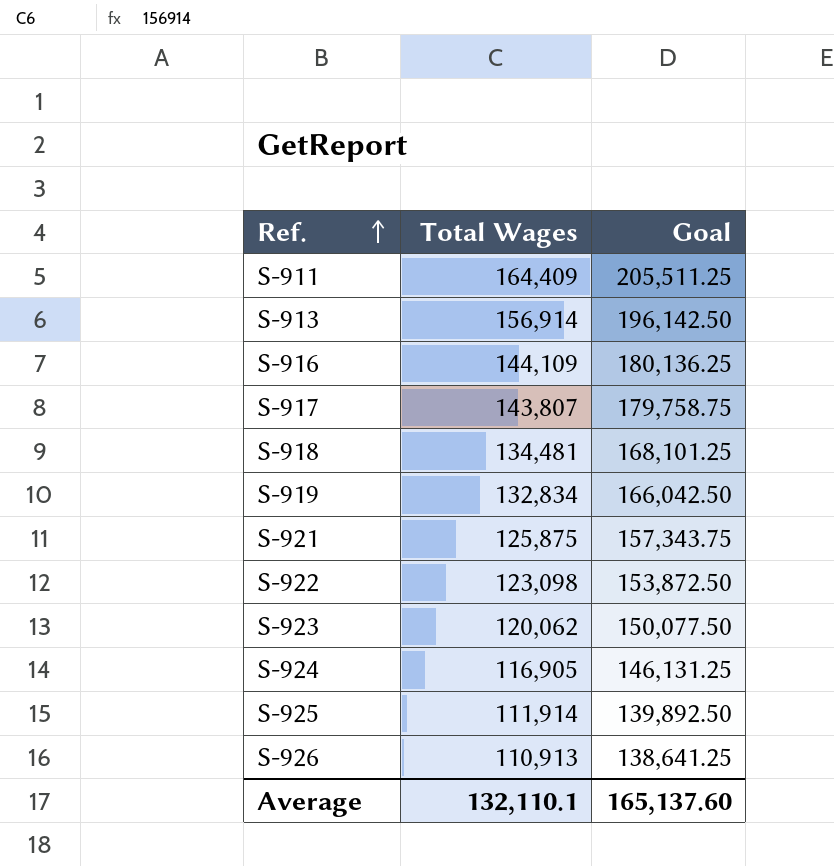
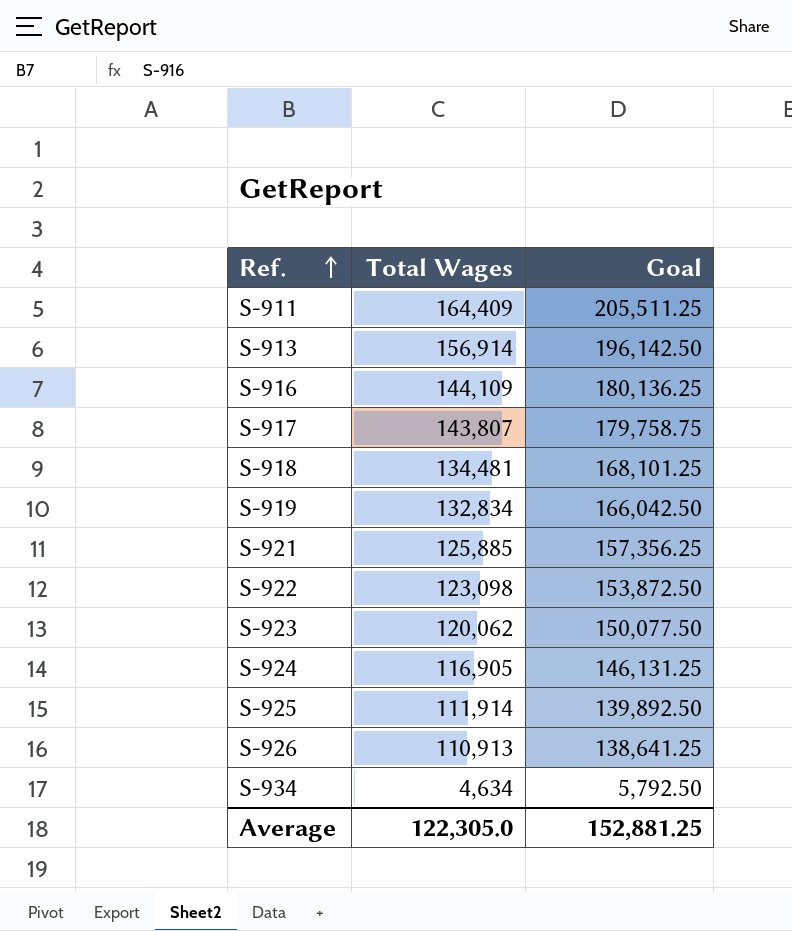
S-921 | Total Wages: 125,875 -> 125,885
S-921 | Goal: 157,343.75 -> 157,356.25
row S-934: none -> 4,634 | 5,792.50
Average | Total Wages: 132,110.1 -> 122,305.0
Average | Goal: 165,137.60 -> 152,881.25

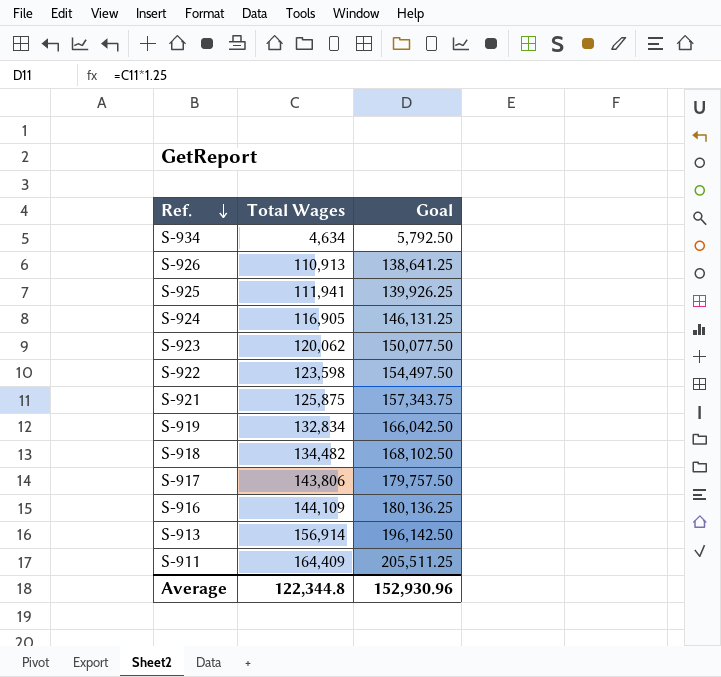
row order: Ref. ascending -> Ref. descending
S-925 | Total Wages: 111,914 -> 111,941
S-925 | Goal: 139,892.50 -> 139,926.25
S-922 | Total Wages: 123,098 -> 123,598
S-922 | Goal: 153,872.50 -> 154,497.50
S-921 | Total Wages: 125,885 -> 125,875
S-921 | Goal: 157,356.25 -> 157,343.75
S-918 | Total Wages: 134,481 -> 134,482
S-918 | Goal: 168,101.25 -> 168,102.50
S-917 | Total Wages: 143,807 -> 143,806
S-917 | Goal: 179,758.75 -> 179,757.50
Average | Total Wages: 122,305.0 -> 122,344.8
Average | Goal: 152,881.25 -> 152,930.96

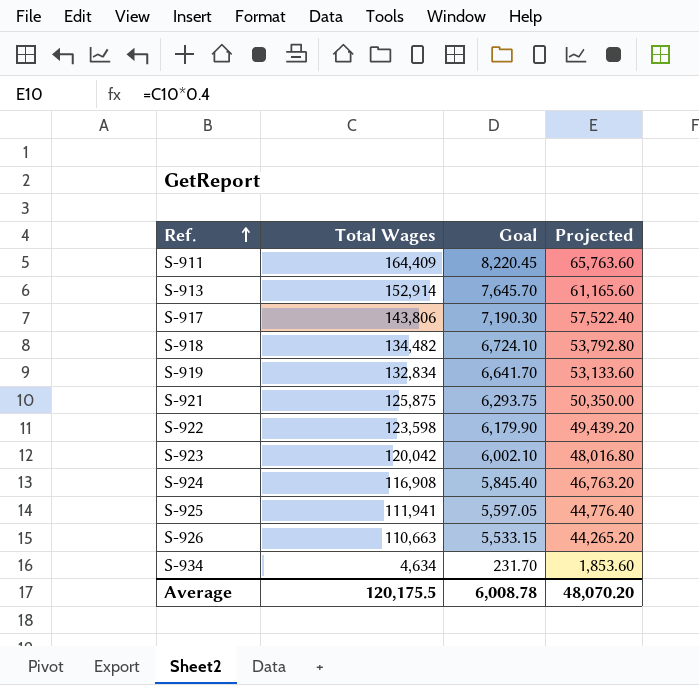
row order: Ref. descending -> Ref. ascending
column Goal | formula: [Total Wages] * 1.25 -> [Total Wages] * 0.05
column Projected | formula: none -> [Total Wages] * 0.4
row S-916: 144,109 | 180,136.25 -> none
S-913 | Total Wages: 156,914 -> 152,914
S-923 | Total Wages: 120,062 -> 120,042
S-924 | Total Wages: 116,905 -> 116,908
S-926 | Total Wages: 110,913 -> 110,663
Average | Total Wages: 122,344.8 -> 120,175.5
Average | Goal: 152,930.96 -> 6,008.78

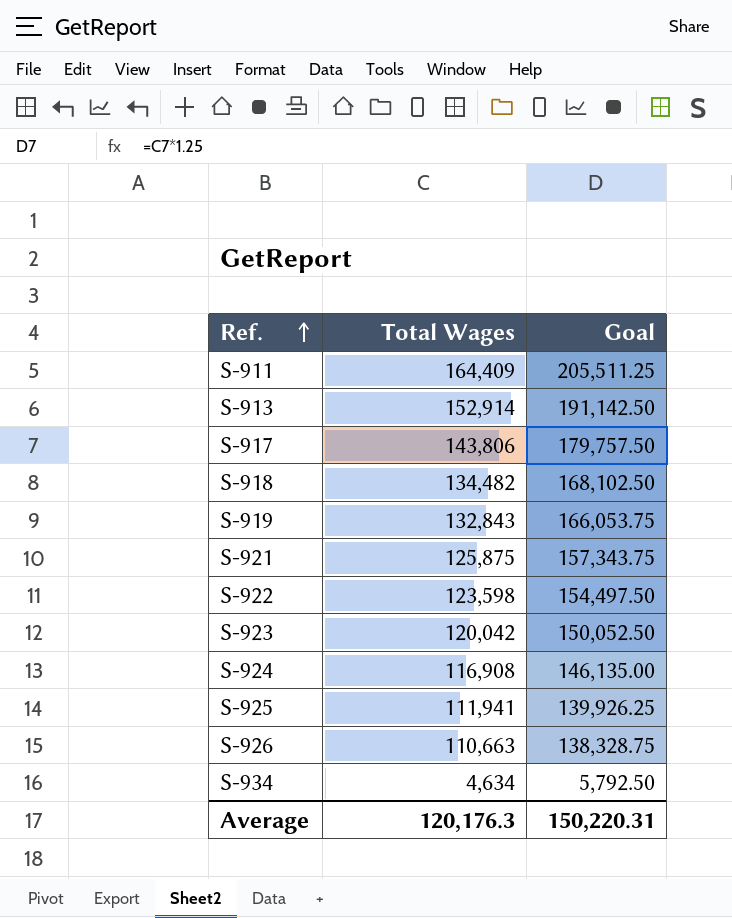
column Projected | formula: [Total Wages] * 0.4 -> none
column Goal | formula: [Total Wages] * 0.05 -> [Total Wages] * 1.25
S-919 | Total Wages: 132,834 -> 132,843
Average | Total Wages: 120,175.5 -> 120,176.3
Average | Goal: 6,008.78 -> 150,220.31

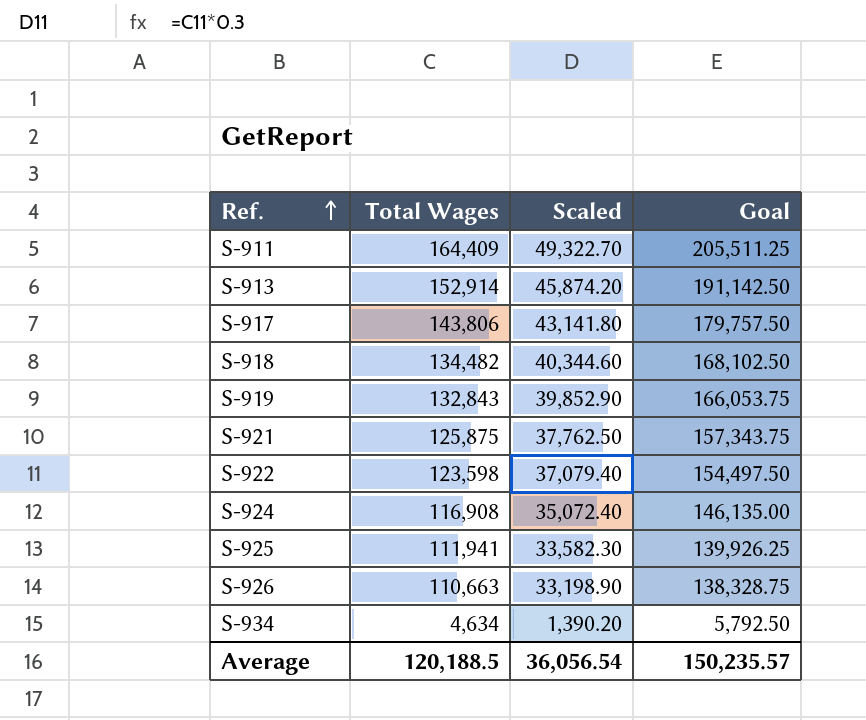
column Scaled | formula: none -> [Total Wages] * 0.3
row S-923: 120,042 | 150,052.50 -> none
Average | Total Wages: 120,176.3 -> 120,188.5
Average | Goal: 150,220.31 -> 150,235.57

